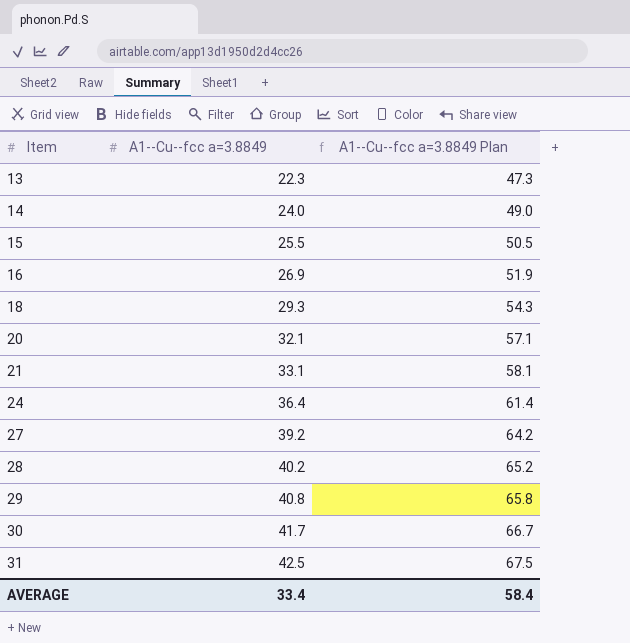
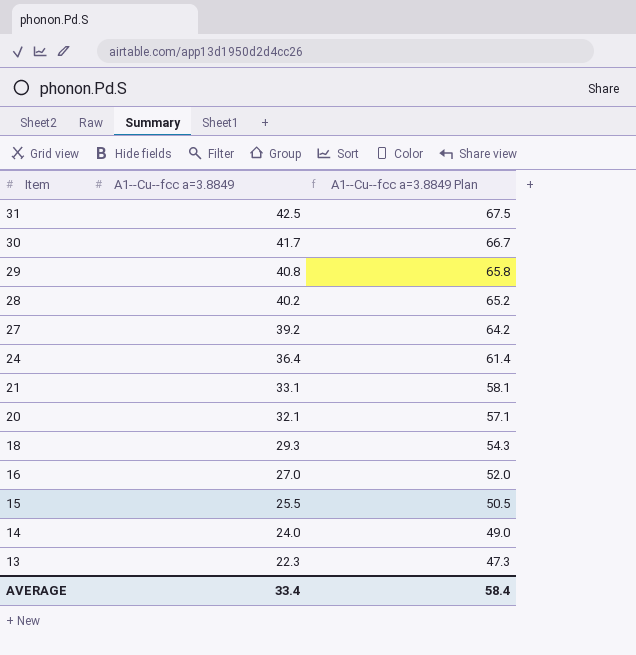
row order: Item ascending -> Item descending
16 | A1--Cu--fcc a=3.8849: 26.9 -> 27.0
16 | A1--Cu--fcc a=3.8849 Plan: 51.9 -> 52.0

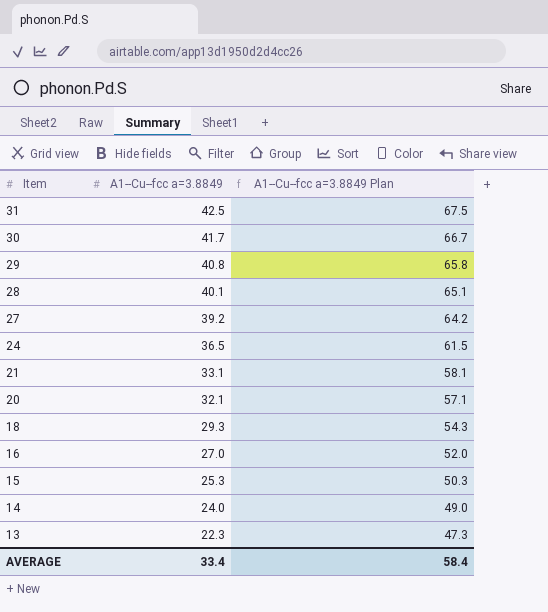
28 | A1--Cu--fcc a=3.8849: 40.2 -> 40.1
28 | A1--Cu--fcc a=3.8849 Plan: 65.2 -> 65.1
24 | A1--Cu--fcc a=3.8849: 36.4 -> 36.5
24 | A1--Cu--fcc a=3.8849 Plan: 61.4 -> 61.5
15 | A1--Cu--fcc a=3.8849: 25.5 -> 25.3
15 | A1--Cu--fcc a=3.8849 Plan: 50.5 -> 50.3

